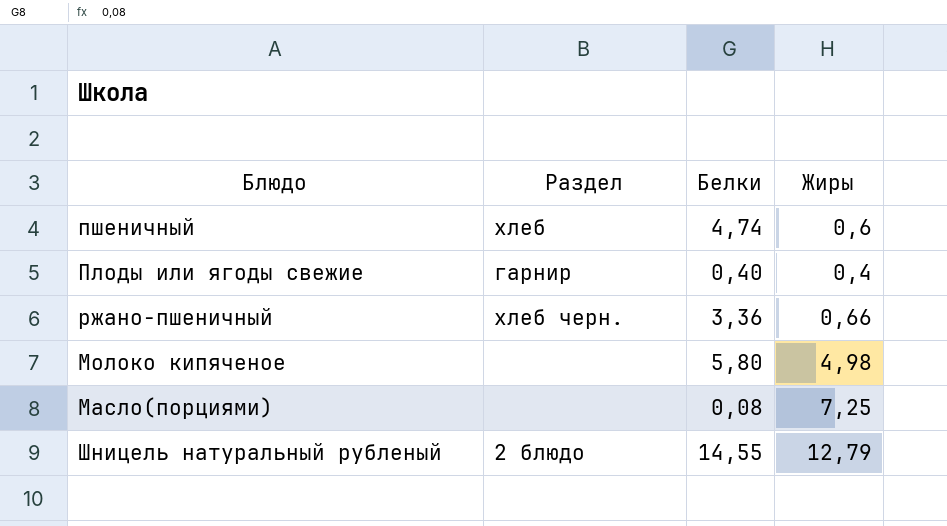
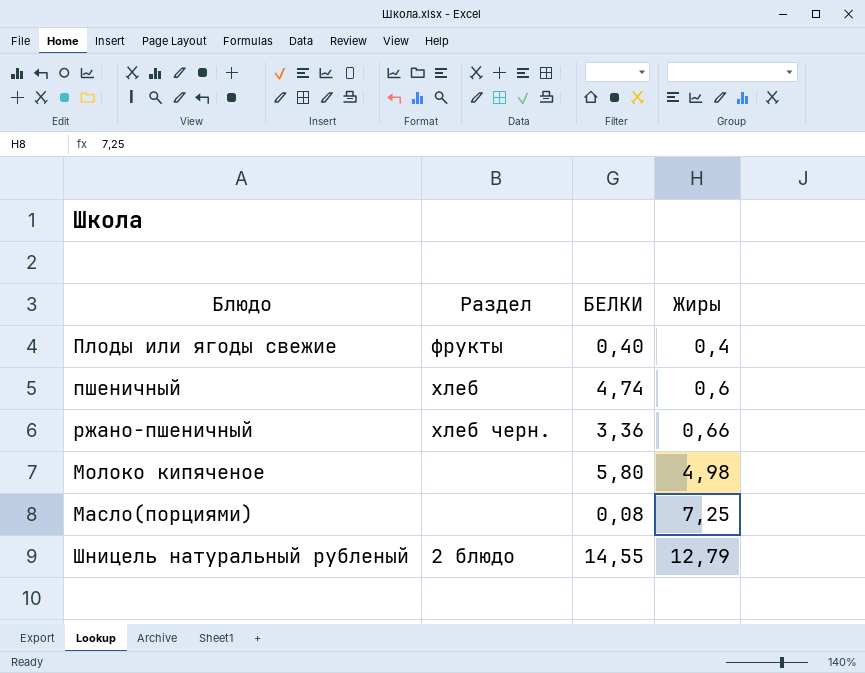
row order: none -> Жиры ascending
column name: Белки -> БЕЛКИ
Плоды или ягоды свежие | Раздел: гарнир -> фрукты

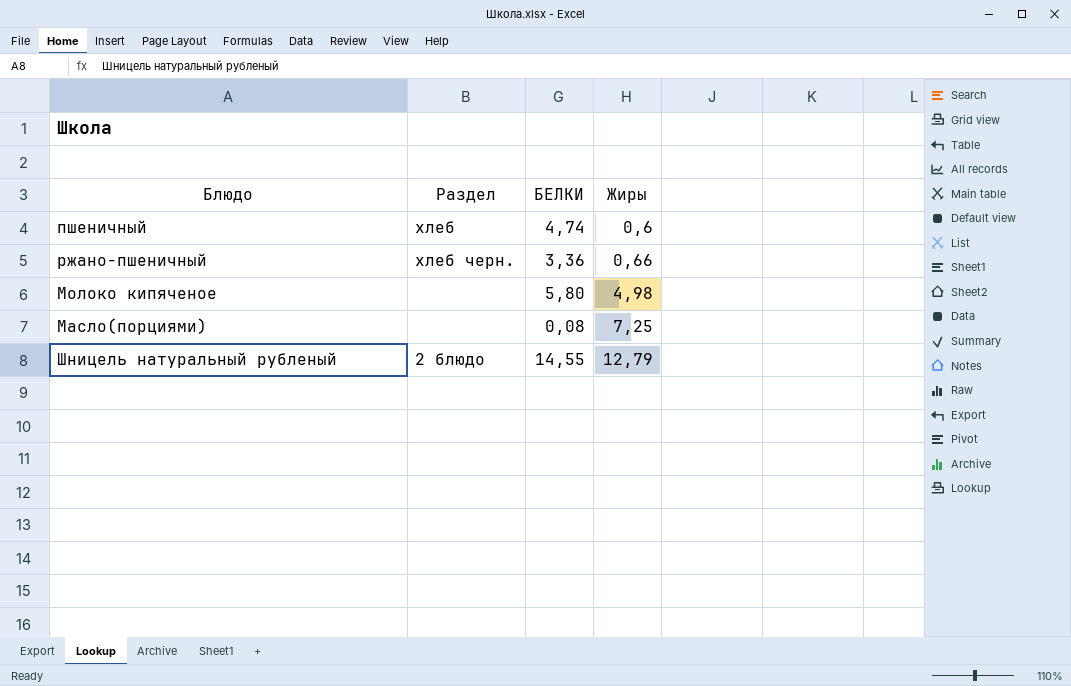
row Плоды или ягоды свежие: фрукты | 0,40 | 0,4 -> none

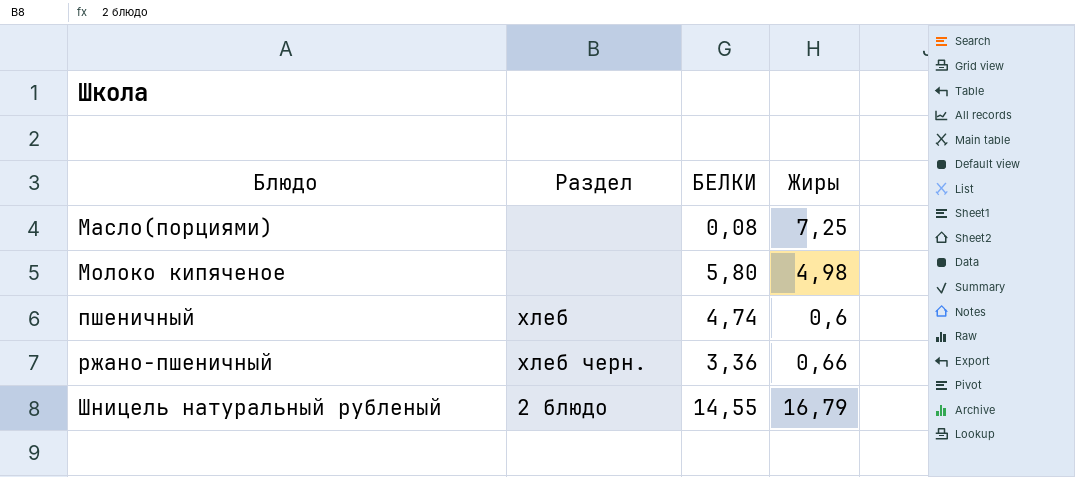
row order: Жиры ascending -> Блюдо ascending
Шницель натуральный рубленый | Жиры: 12,79 -> 16,79

